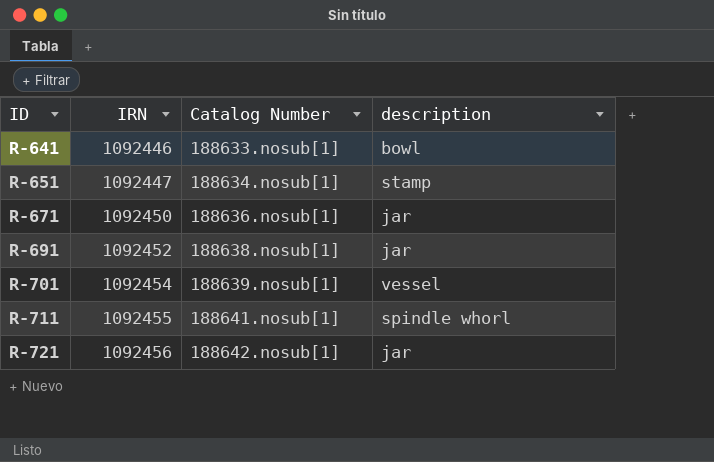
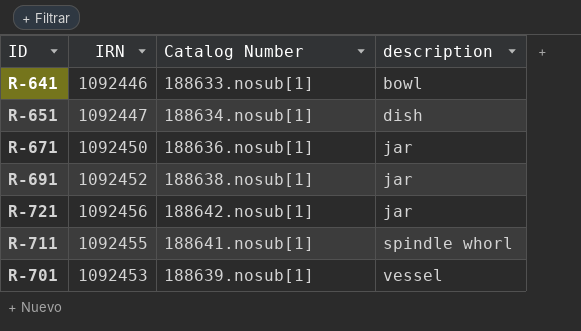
row order: ID ascending -> description ascending
R-651 | description: stamp -> dish
R-701 | IRN: 1092454 -> 1092453

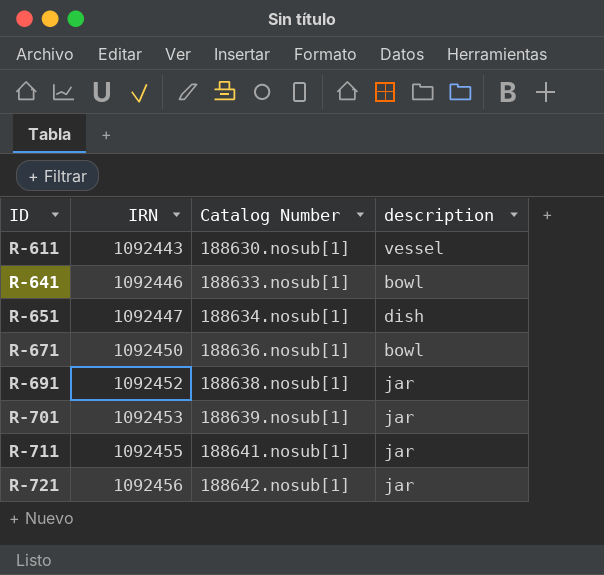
row order: description ascending -> ID ascending
row R-611: none -> 1092443 | 188630.nosub[1] | vessel
R-671 | description: jar -> bowl
R-701 | description: vessel -> jar
R-711 | description: spindle whorl -> jar

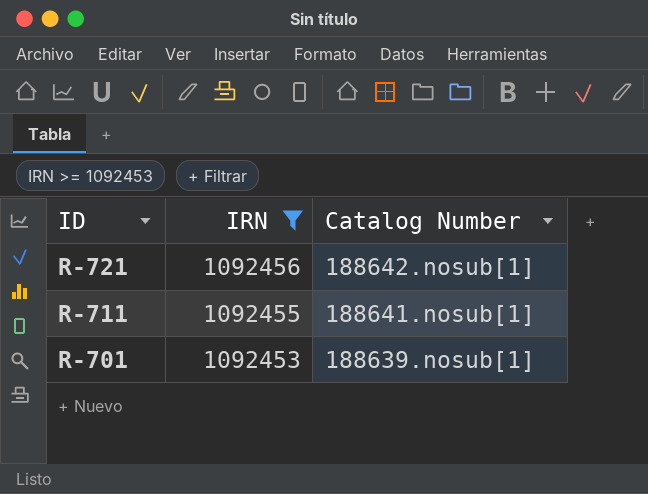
filter: none -> IRN >= 1092453
row order: ID ascending -> ID descending
column description | position: 4 -> none

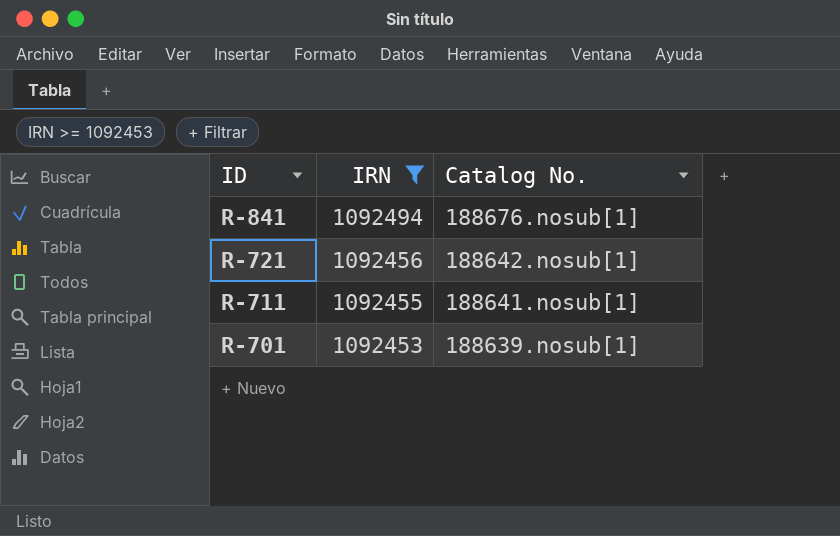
column name: Catalog Number -> Catalog No.
row R-841: none -> 1092494 | 188676.nosub[1]

